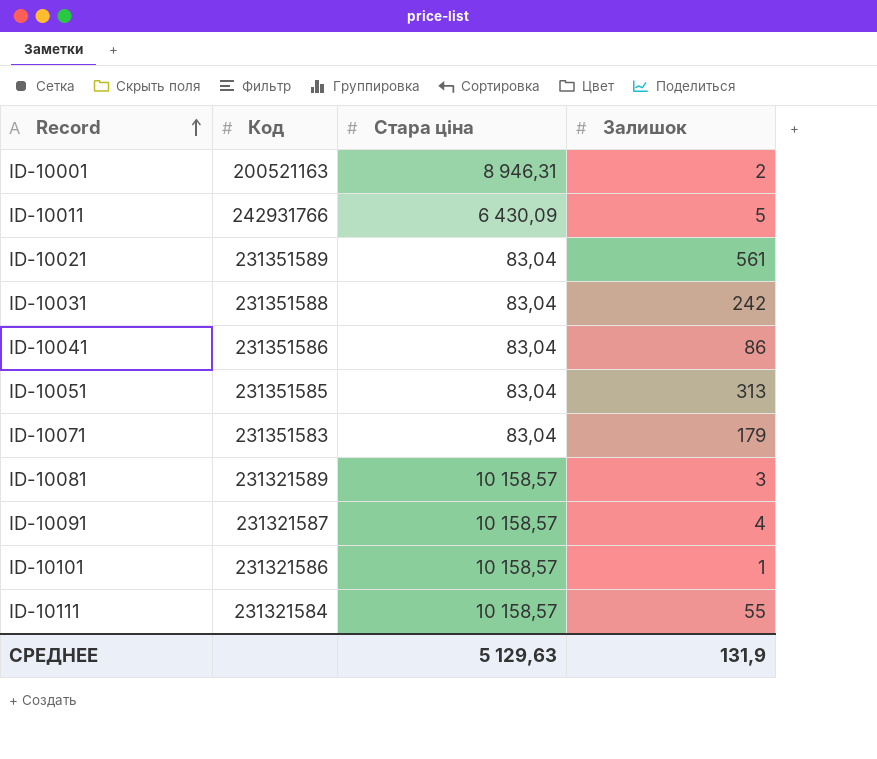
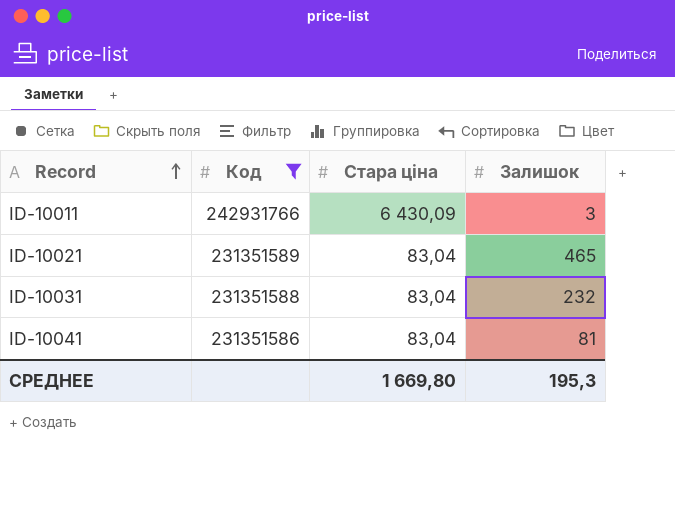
filter: none -> Код >= 231351586
ID-10011 | Залишок: 5 -> 3
ID-10021 | Залишок: 561 -> 465
ID-10031 | Залишок: 242 -> 232
ID-10041 | Залишок: 86 -> 81
СРЕДНЕЕ | Стара ціна: 5 129,63 -> 1 669,80
СРЕДНЕЕ | Залишок: 131,9 -> 195,3

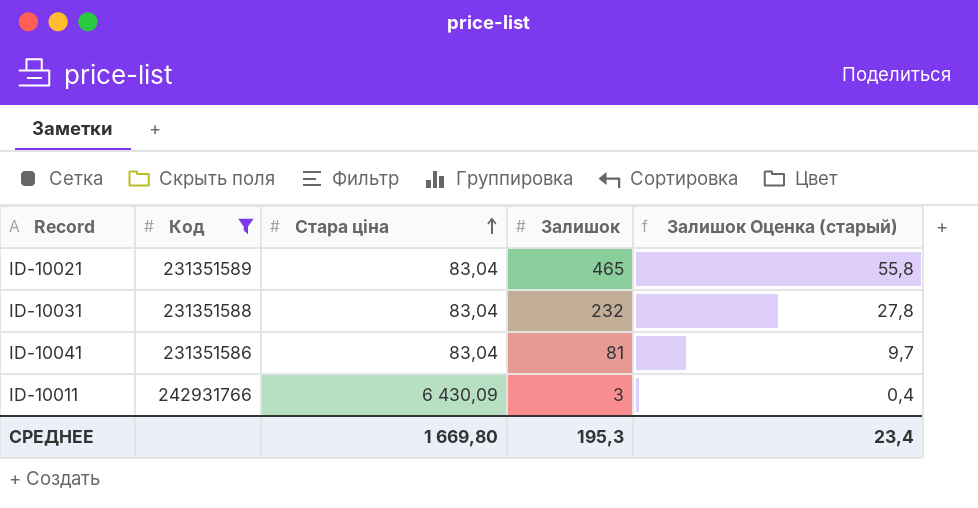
row order: Record ascending -> Стара ціна ascending
column Залишок Оценка (старый) | formula: none -> [Залишок] * 0,12

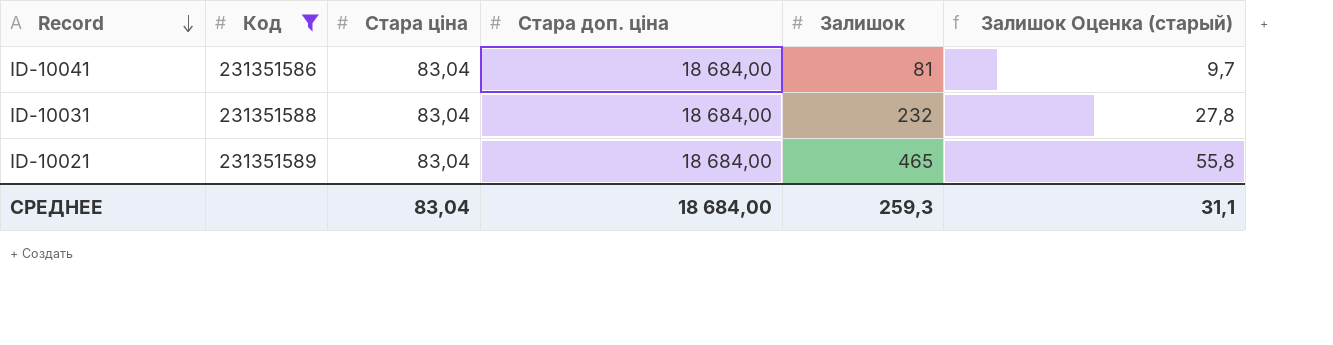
row order: Стара ціна ascending -> Record descending
column Стара доп. ціна | position: none -> 4
row ID-10011: 242931766 | 6 430,09 | 3 | 0,4 -> none
СРЕДНЕЕ | Стара ціна: 1 669,80 -> 83,04
СРЕДНЕЕ | Залишок: 195,3 -> 259,3
СРЕДНЕЕ | Залишок Оценка (старый): 23,4 -> 31,1

